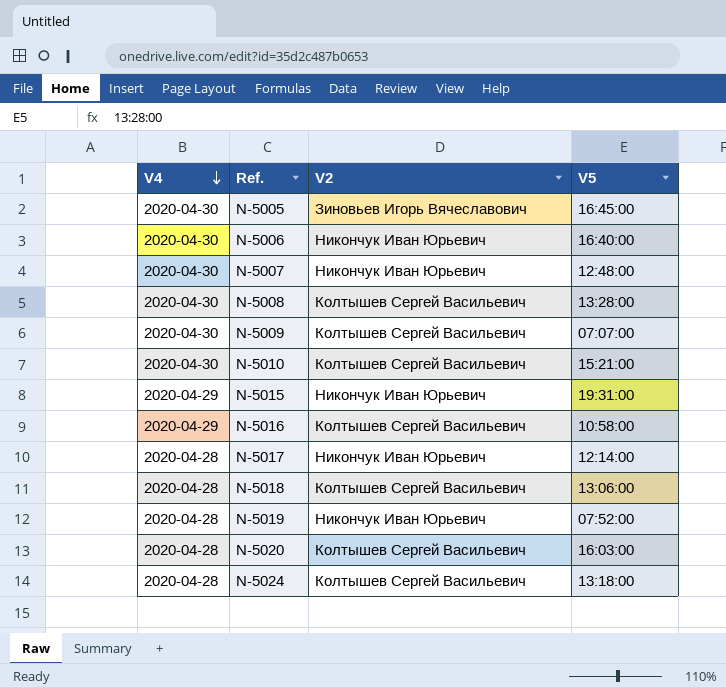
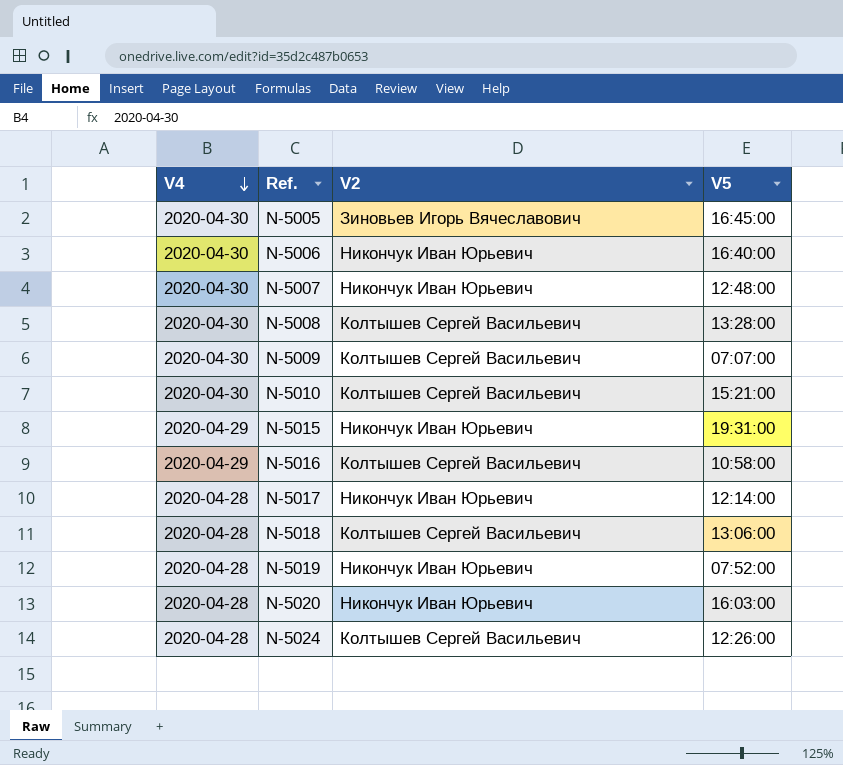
N-5020 | V2: Колтышев Сергей Васильевич -> Никончук Иван Юрьевич
N-5024 | V5: 13:18:00 -> 12:26:00

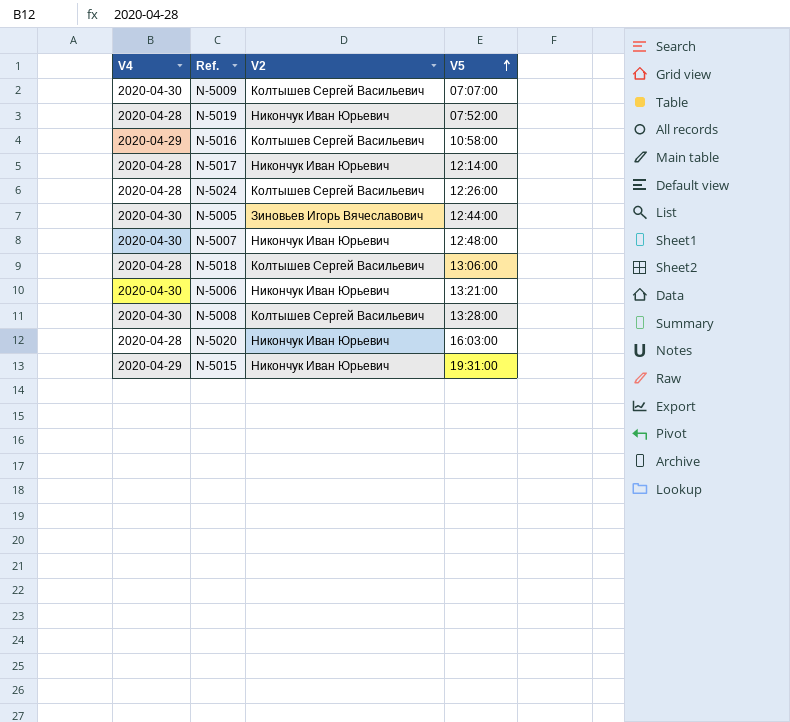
row order: V4 descending -> V5 ascending
row N-5010: 2020-04-30 | Колтышев Сергей Васильевич | 15:21:00 -> none
N-5005 | V5: 16:45:00 -> 12:44:00
N-5006 | V5: 16:40:00 -> 13:21:00

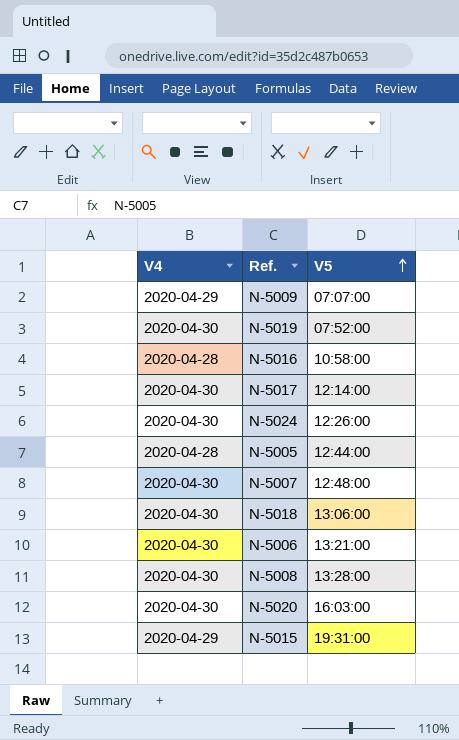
column V2 | position: 3 -> none
N-5009 | V4: 2020-04-30 -> 2020-04-29
N-5019 | V4: 2020-04-28 -> 2020-04-30
N-5016 | V4: 2020-04-29 -> 2020-04-28
N-5017 | V4: 2020-04-28 -> 2020-04-30
N-5024 | V4: 2020-04-28 -> 2020-04-30
N-5005 | V4: 2020-04-30 -> 2020-04-28
N-5018 | V4: 2020-04-28 -> 2020-04-30
N-5020 | V4: 2020-04-28 -> 2020-04-30

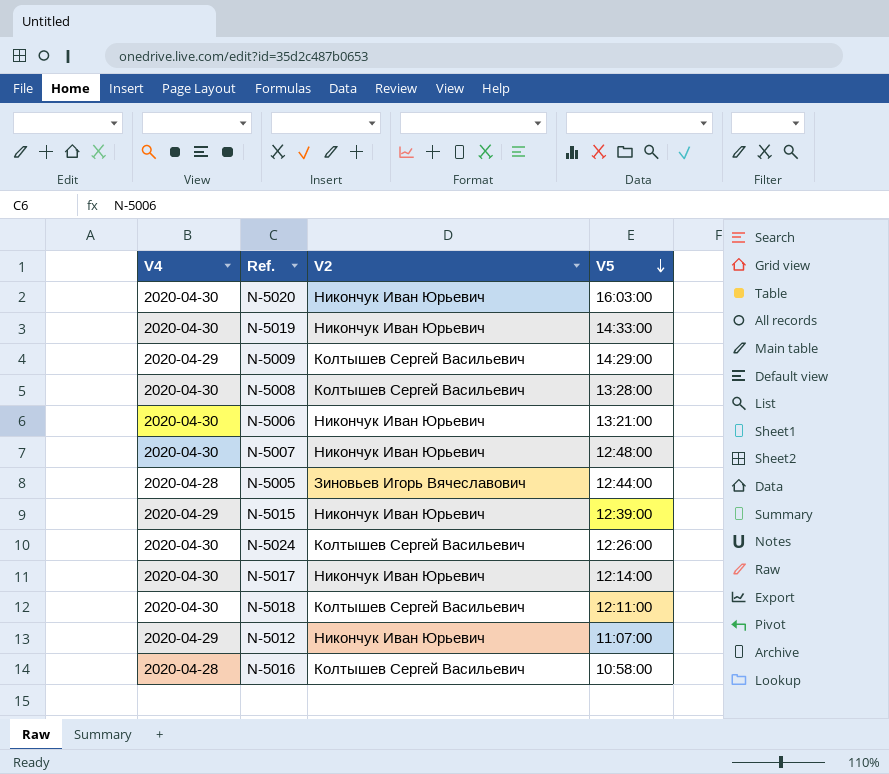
row order: V5 ascending -> V5 descending
column V2 | position: none -> 3
N-5019 | V5: 07:52:00 -> 14:33:00
N-5009 | V5: 07:07:00 -> 14:29:00
N-5015 | V5: 19:31:00 -> 12:39:00
N-5018 | V5: 13:06:00 -> 12:11:00
row N-5012: none -> 2020-04-29 | Никончук Иван Юрьевич | 11:07:00

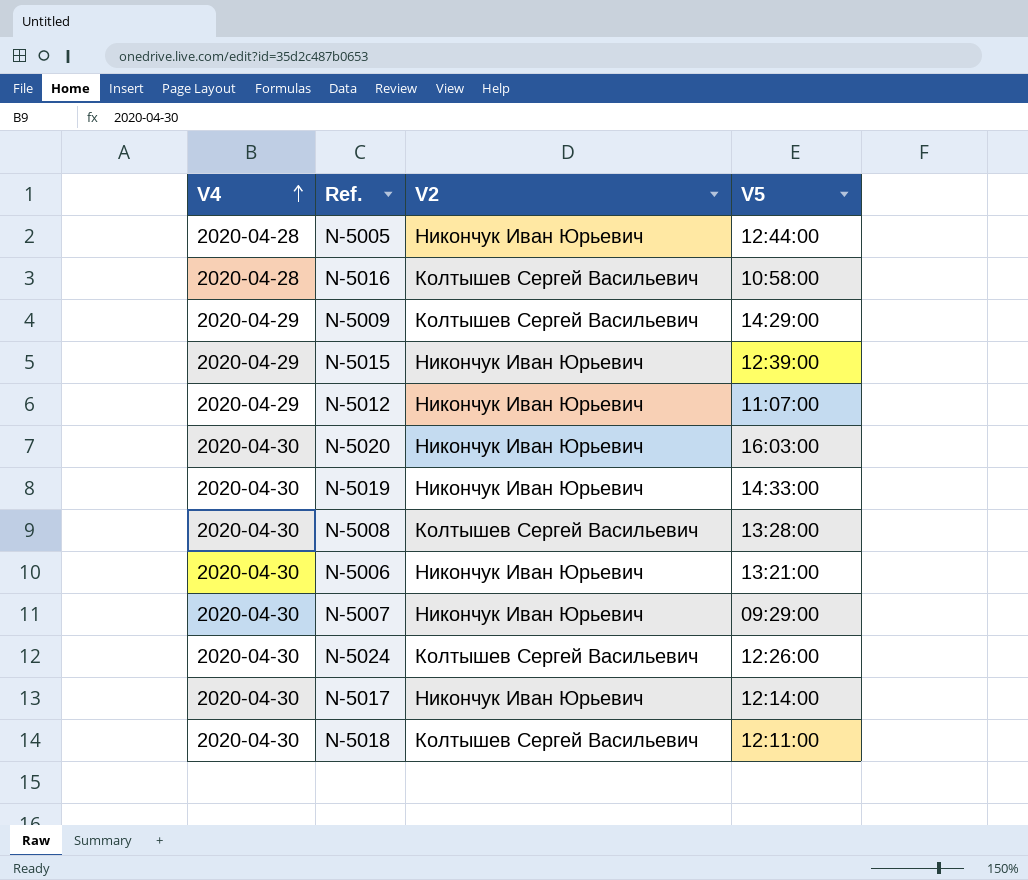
row order: V5 descending -> V4 ascending
N-5005 | V2: Зиновьев Игорь Вячеславович -> Никончук Иван Юрьевич
N-5007 | V5: 12:48:00 -> 09:29:00

